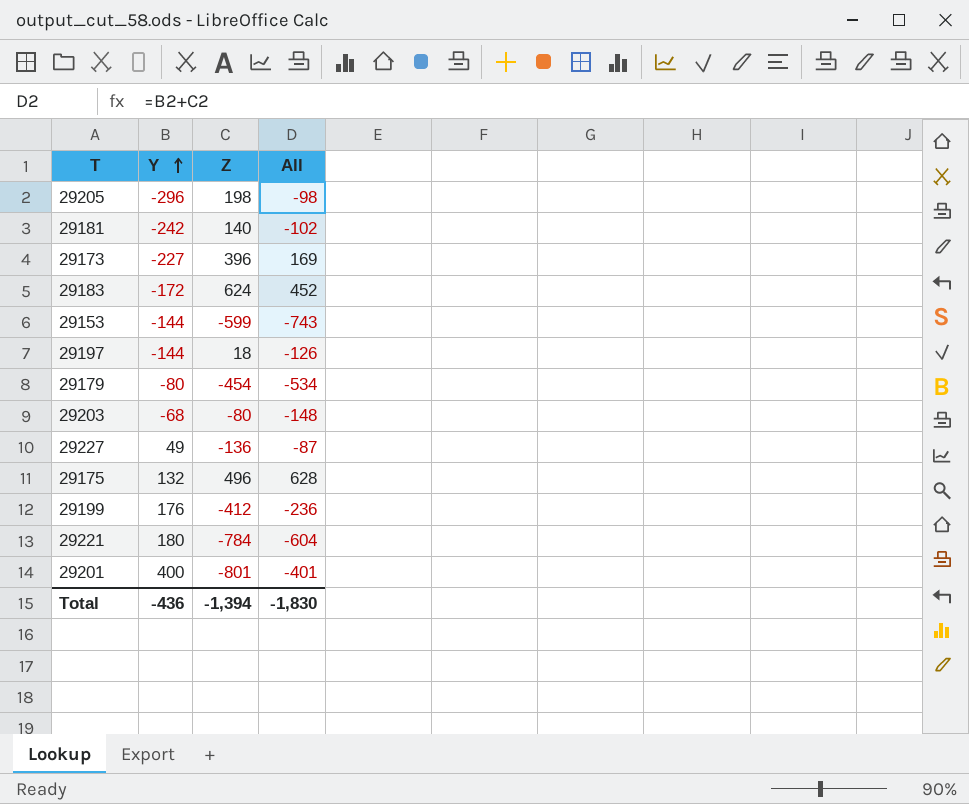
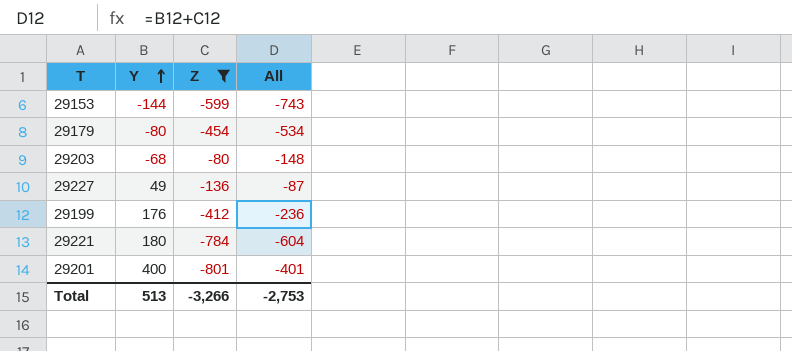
filter: none -> Z <= -80
Total | Y: -436 -> 513
Total | Z: -1,394 -> -3,266
Total | All: -1,830 -> -2,753

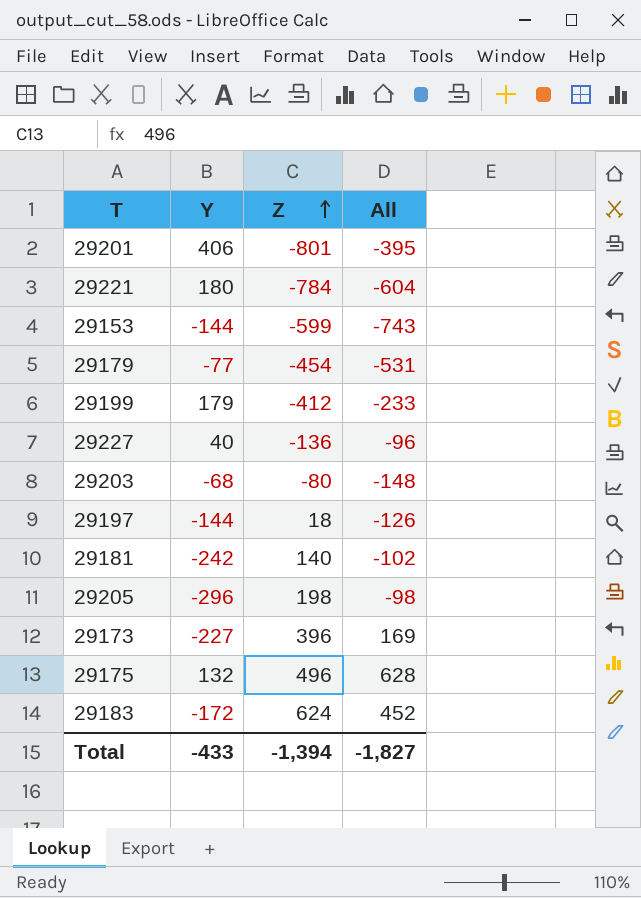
filter: Z <= -80 -> none
row order: Y ascending -> Z ascending
29201 | Y: 400 -> 406
29201 | All: -401 -> -395
29179 | Y: -80 -> -77
29179 | All: -534 -> -531
29199 | Y: 176 -> 179
29199 | All: -236 -> -233
29227 | Y: 49 -> 40
29227 | All: -87 -> -96
Total | Y: 513 -> -433
Total | Z: -3,266 -> -1,394
Total | All: -2,753 -> -1,827

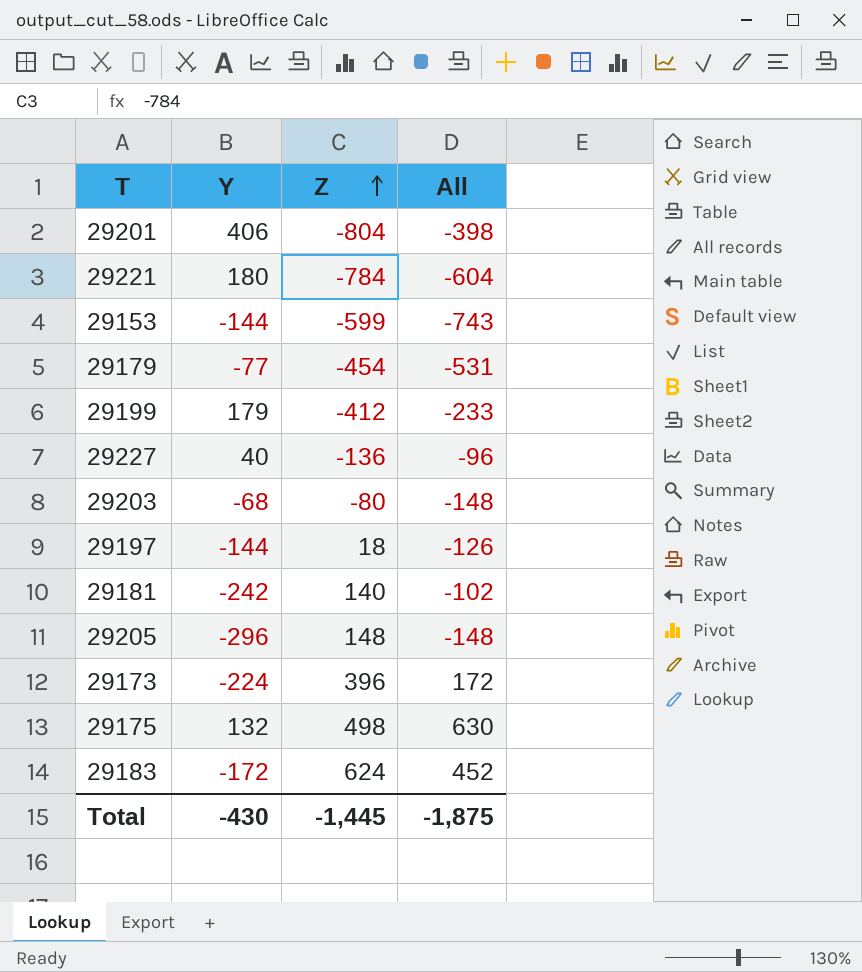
29201 | Z: -801 -> -804
29201 | All: -395 -> -398
29205 | Z: 198 -> 148
29205 | All: -98 -> -148
29173 | Y: -227 -> -224
29173 | All: 169 -> 172
29175 | Z: 496 -> 498
29175 | All: 628 -> 630
Total | Y: -433 -> -430
Total | Z: -1,394 -> -1,445
Total | All: -1,827 -> -1,875

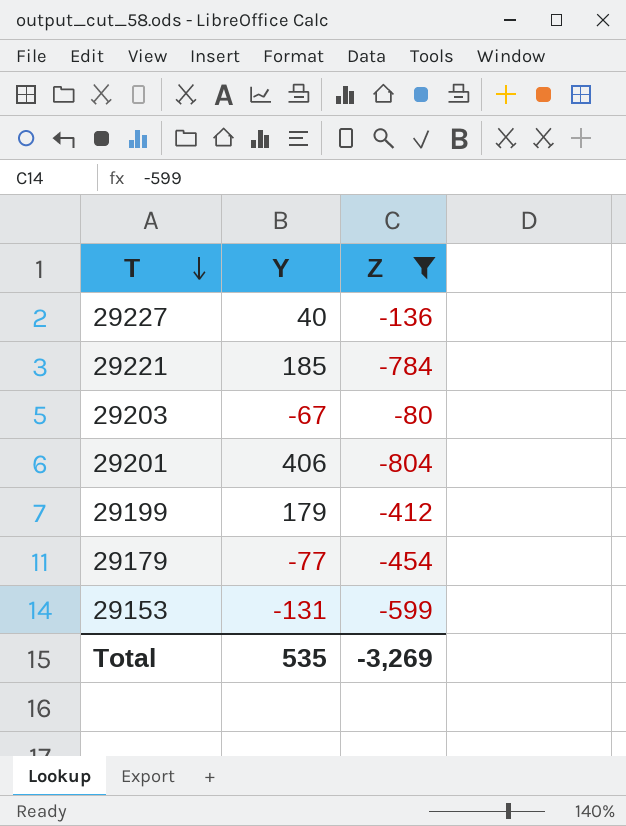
filter: none -> Z <= -80
row order: Z ascending -> T descending
column All | formula: [Y] + [Z] -> none
29221 | Y: 180 -> 185
29203 | Y: -68 -> -67
29153 | Y: -144 -> -131
Total | Y: -430 -> 535
Total | Z: -1,445 -> -3,269

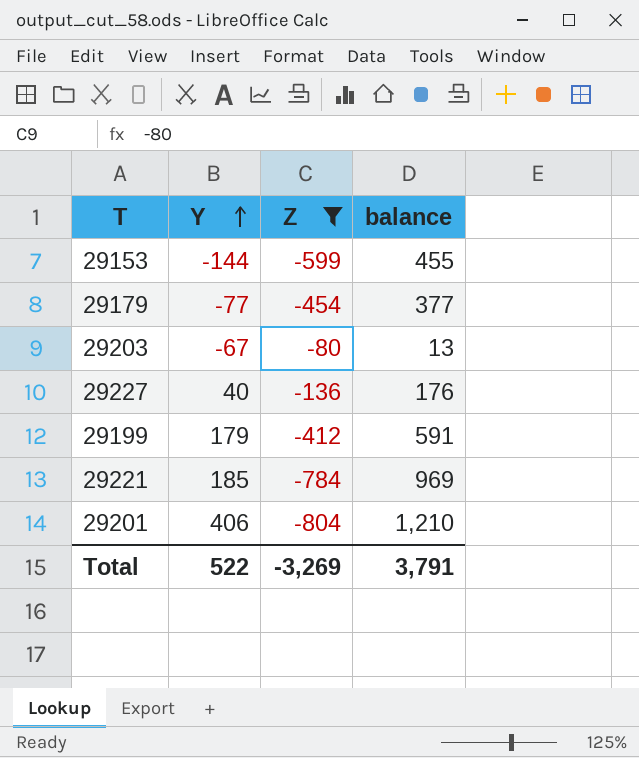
row order: T descending -> Y ascending
column balance | formula: none -> [Y] - [Z]
29153 | Y: -131 -> -144
Total | Y: 535 -> 522

